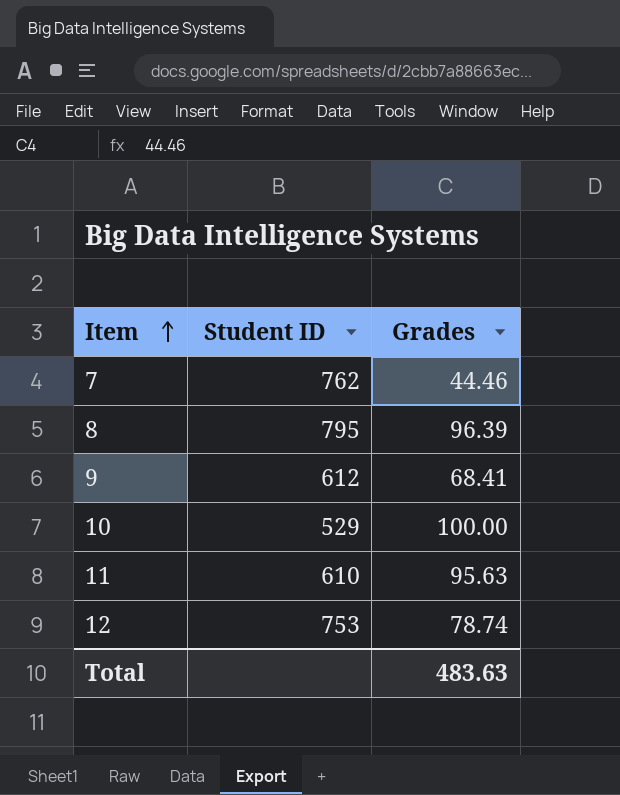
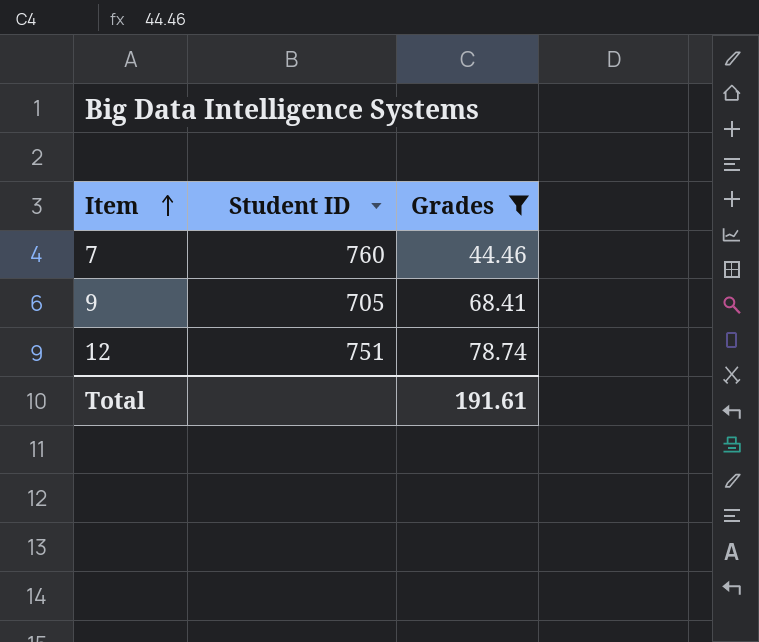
filter: none -> Grades <= 78.74
7 | Student ID: 762 -> 760
9 | Student ID: 612 -> 705
12 | Student ID: 753 -> 751
Total | Grades: 483.63 -> 191.61

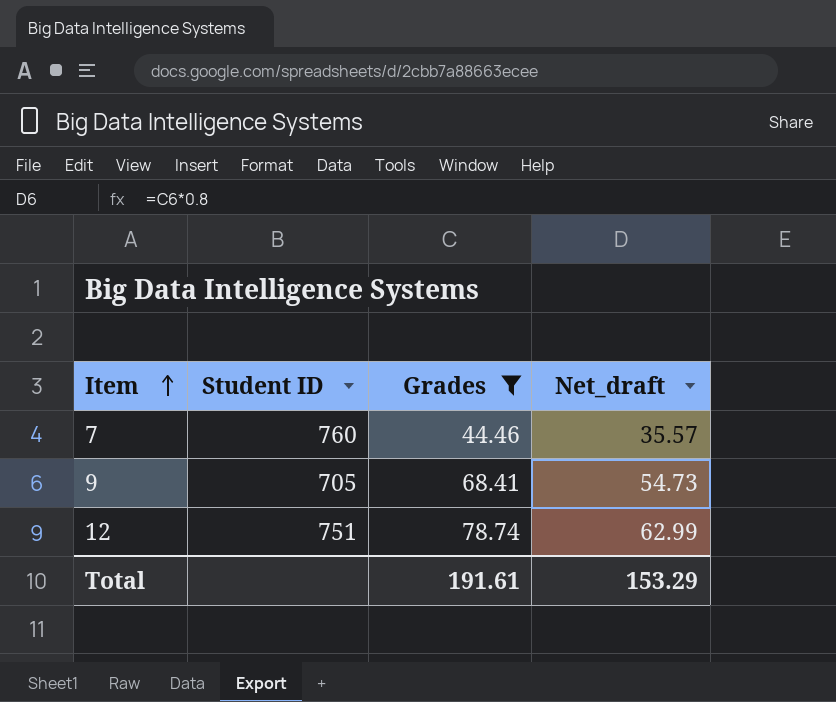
column Net_draft | formula: none -> [Grades] * 0.8

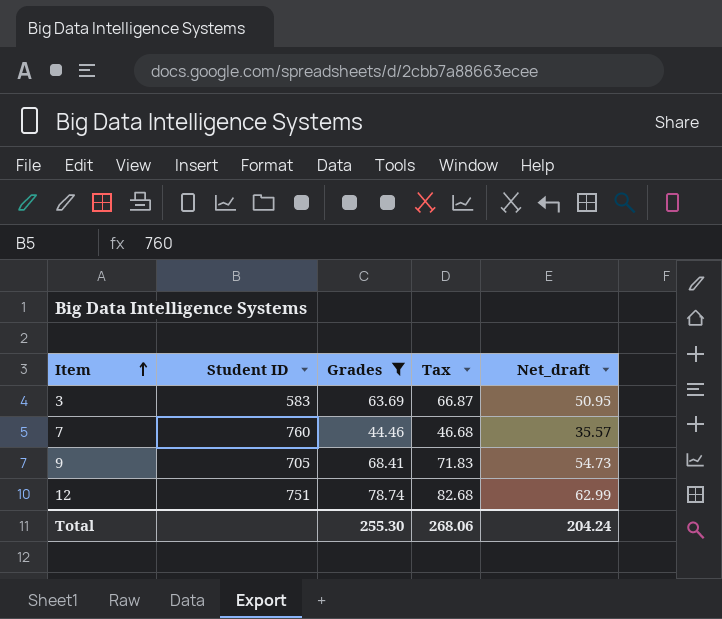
column Tax | formula: none -> [Grades] * 1.05
row 3: none -> 583 | 63.69 | 66.87 | 50.95
Total | Grades: 191.61 -> 255.30
Total | Net_draft: 153.29 -> 204.24

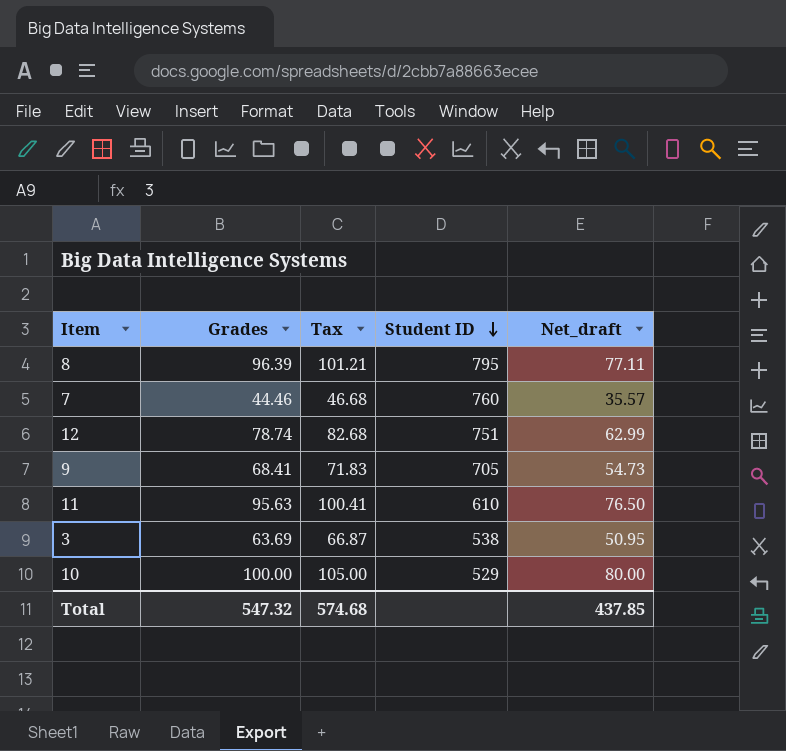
filter: Grades <= 78.74 -> none
row order: Item ascending -> Student ID descending
column Student ID | position: 2 -> 4
3 | Student ID: 583 -> 538
Total | Grades: 255.30 -> 547.32
Total | Tax: 268.06 -> 574.68
Total | Net_draft: 204.24 -> 437.85

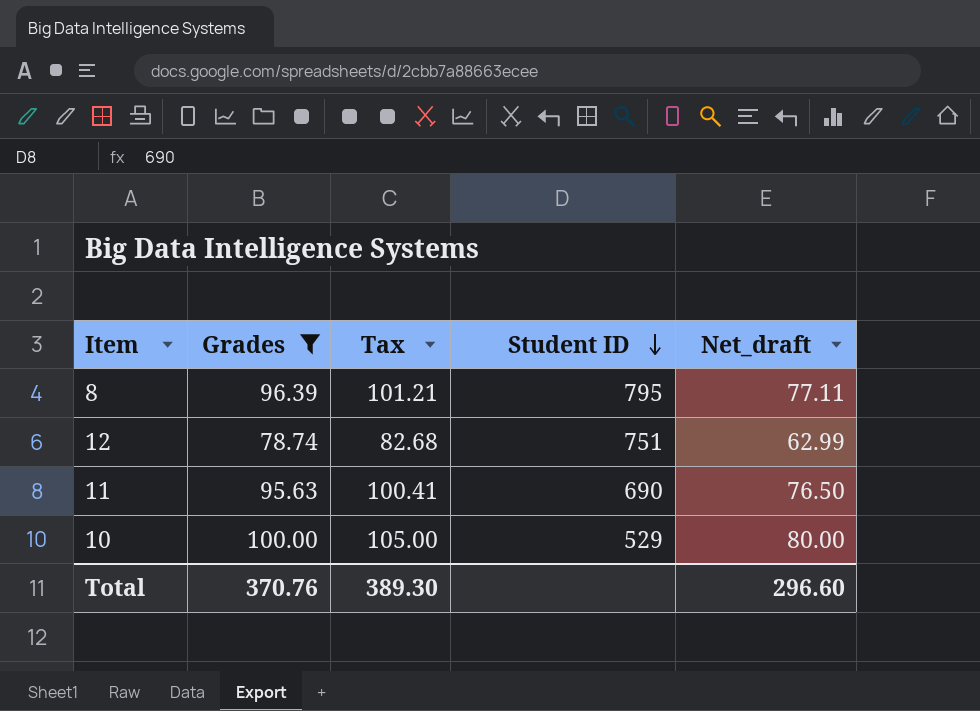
filter: none -> Grades >= 78.74
11 | Student ID: 610 -> 690
Total | Grades: 547.32 -> 370.76
Total | Tax: 574.68 -> 389.30
Total | Net_draft: 437.85 -> 296.60

